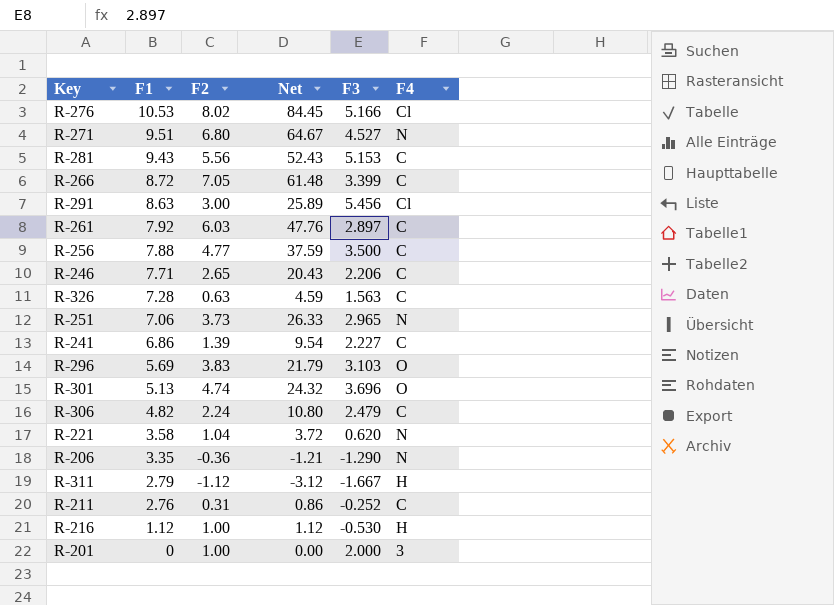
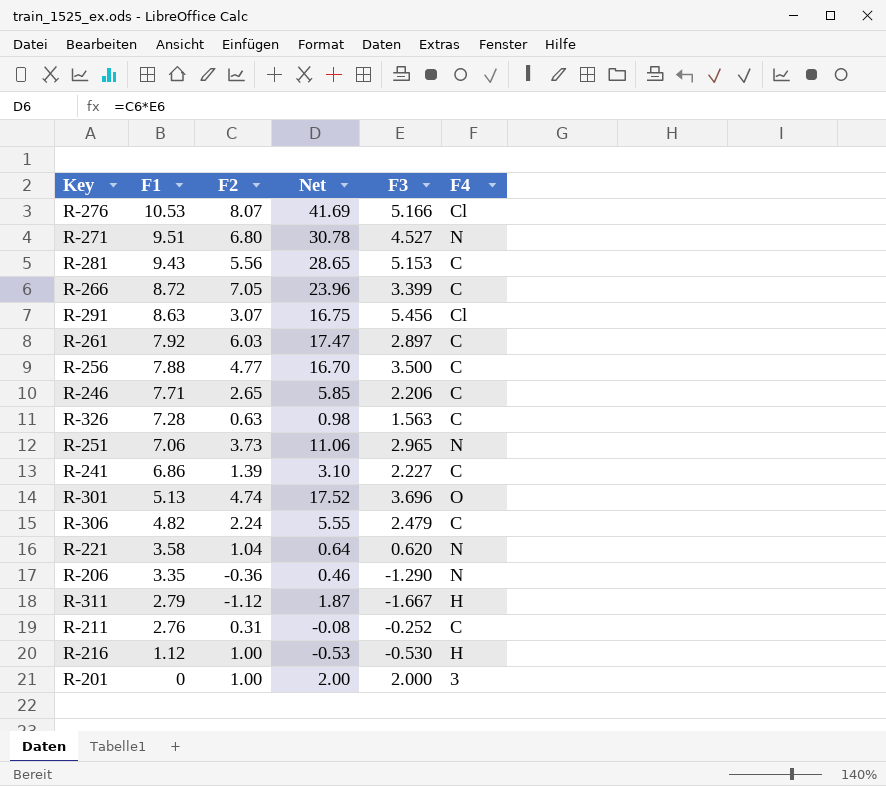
column Net | formula: [F1] * [F2] -> [F2] * [F3]
row R-296: 5.69 | 3.83 | 21.79 | 3.103 | O -> none
R-276 | F2: 8.02 -> 8.07
R-291 | F2: 3.00 -> 3.07

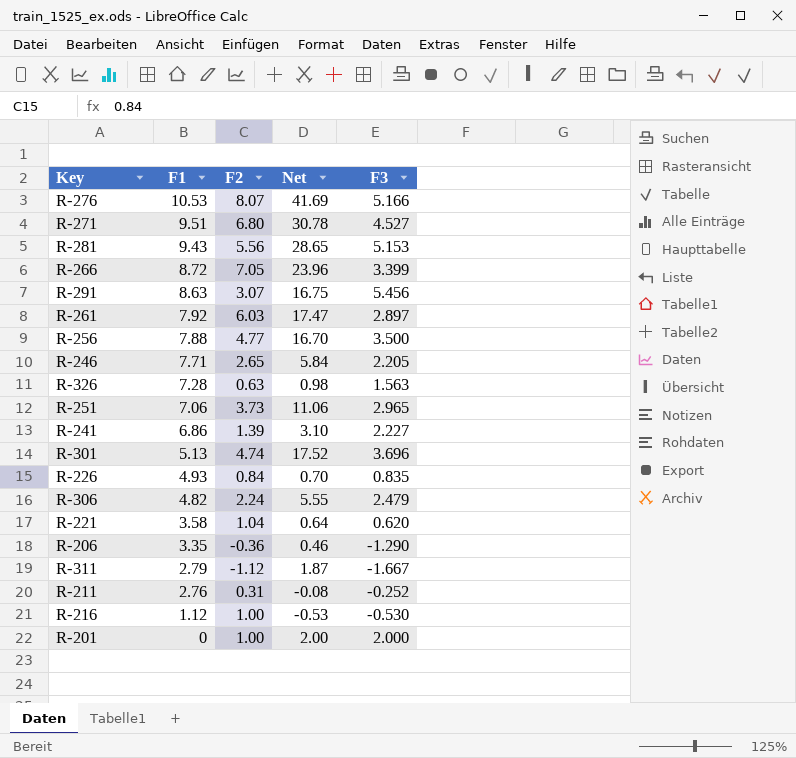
column F4 | position: 6 -> none
R-246 | Net: 5.85 -> 5.84
R-246 | F3: 2.206 -> 2.205
row R-226: none -> 4.93 | 0.84 | 0.70 | 0.835

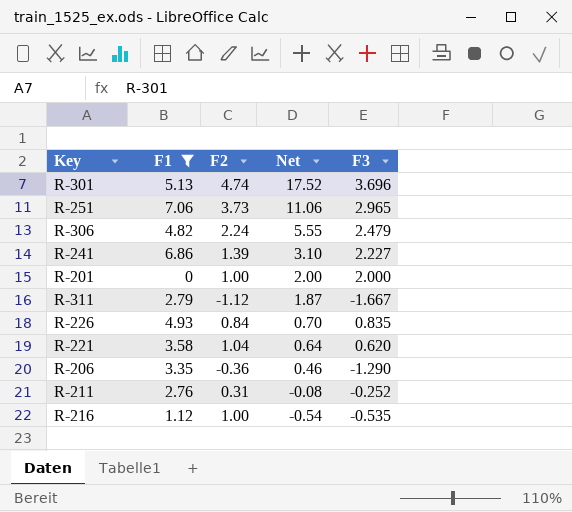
filter: none -> F1 <= 7.06
row order: F1 descending -> Net descending
R-216 | Net: -0.53 -> -0.54
R-216 | F3: -0.530 -> -0.535

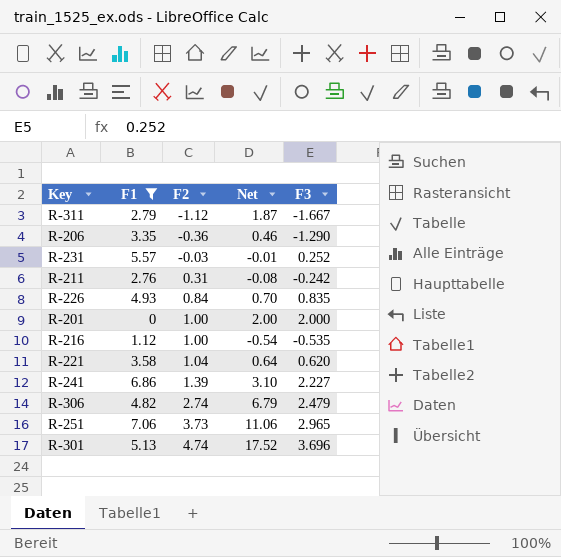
row order: Net descending -> F2 ascending
row R-231: none -> 5.57 | -0.03 | -0.01 | 0.252
R-211 | F3: -0.252 -> -0.242
R-306 | F2: 2.24 -> 2.74
R-306 | Net: 5.55 -> 6.79

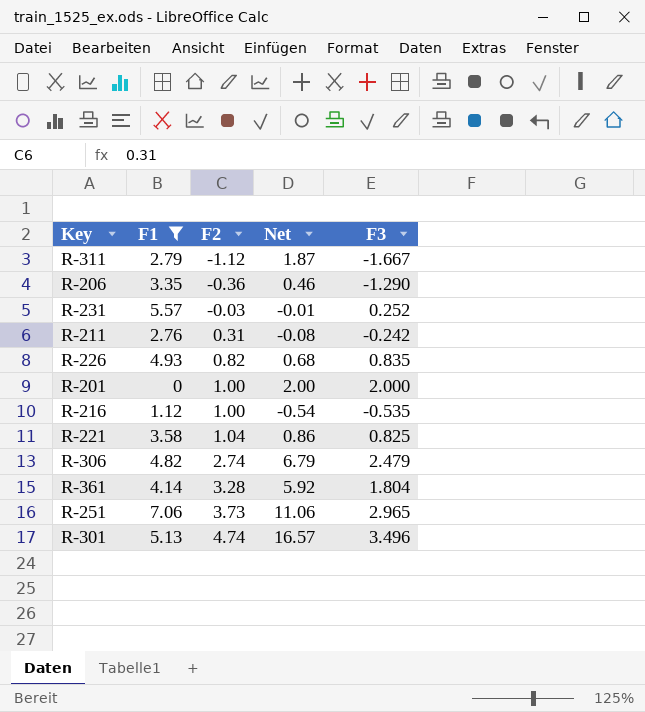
row R-241: 6.86 | 1.39 | 3.10 | 2.227 -> none
R-226 | F2: 0.84 -> 0.82
R-226 | Net: 0.70 -> 0.68
R-221 | Net: 0.64 -> 0.86
R-221 | F3: 0.620 -> 0.825
row R-361: none -> 4.14 | 3.28 | 5.92 | 1.804
R-301 | Net: 17.52 -> 16.57
R-301 | F3: 3.696 -> 3.496

